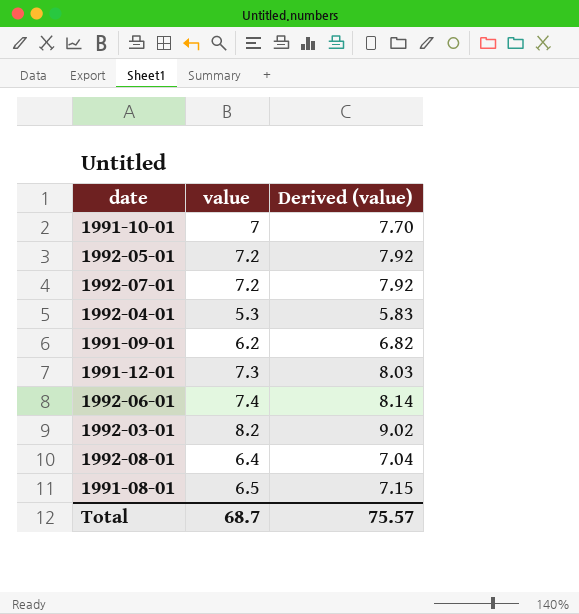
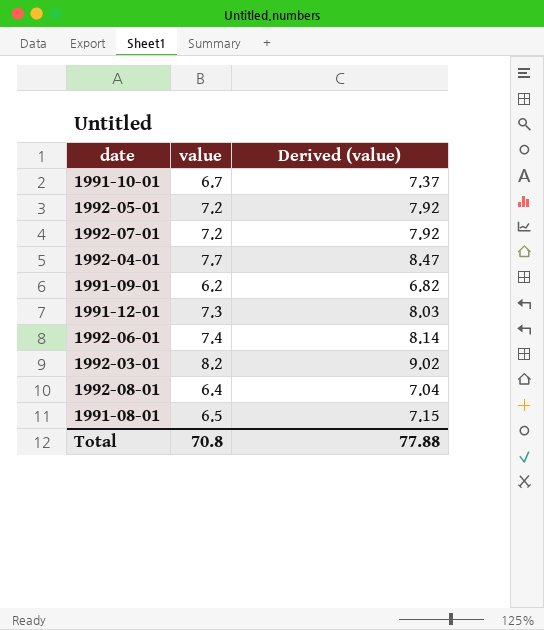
1991-10-01 | value: 7 -> 6.7
1991-10-01 | Derived (value): 7.70 -> 7.37
1992-04-01 | value: 5.3 -> 7.7
1992-04-01 | Derived (value): 5.83 -> 8.47
Total | value: 68.7 -> 70.8
Total | Derived (value): 75.57 -> 77.88

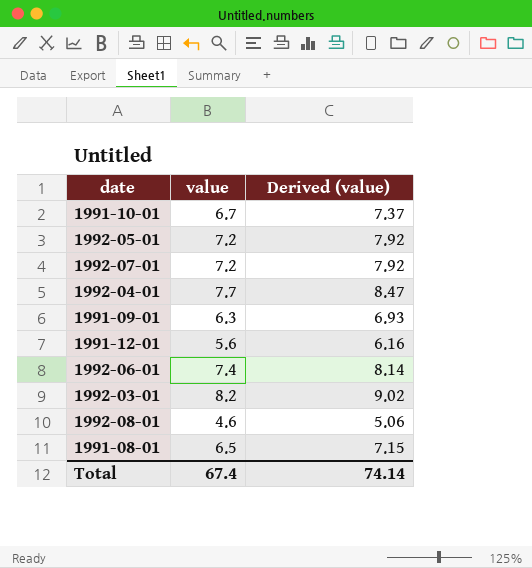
1991-09-01 | value: 6.2 -> 6.3
1991-09-01 | Derived (value): 6.82 -> 6.93
1991-12-01 | value: 7.3 -> 5.6
1991-12-01 | Derived (value): 8.03 -> 6.16
1992-08-01 | value: 6.4 -> 4.6
1992-08-01 | Derived (value): 7.04 -> 5.06
Total | value: 70.8 -> 67.4
Total | Derived (value): 77.88 -> 74.14

